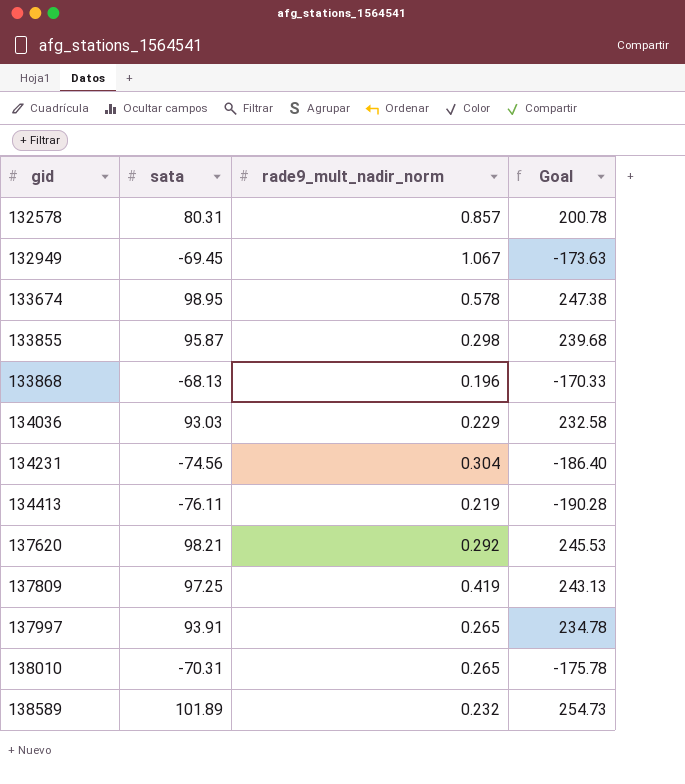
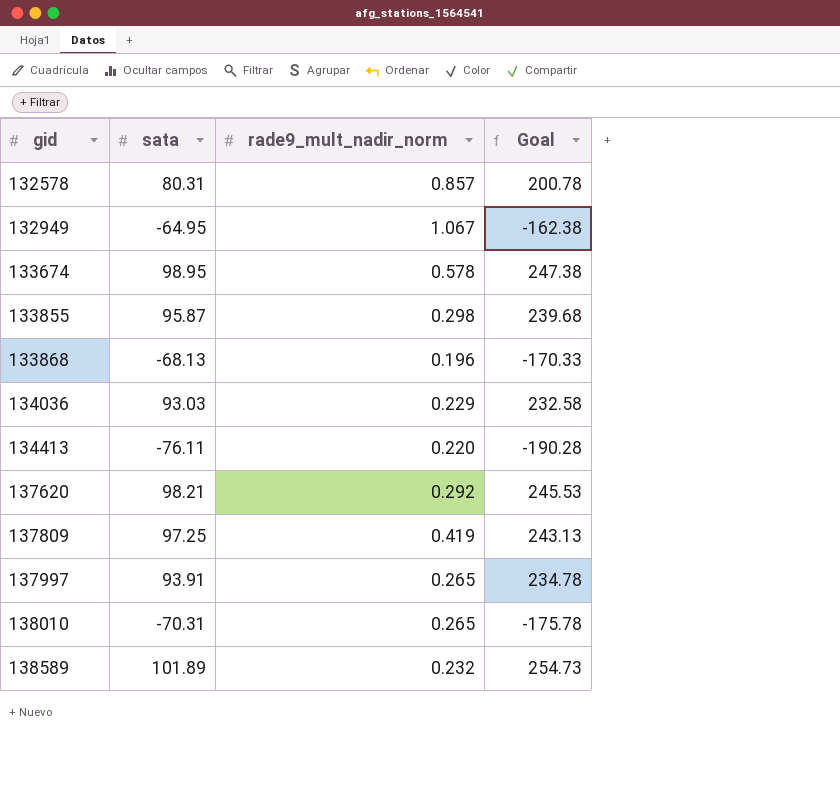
row 134231: -74.56 | 0.304 | -186.40 -> none
132949 | sata: -69.45 -> -64.95
132949 | Goal: -173.63 -> -162.38
134413 | rade9_mult_nadir_norm: 0.219 -> 0.220

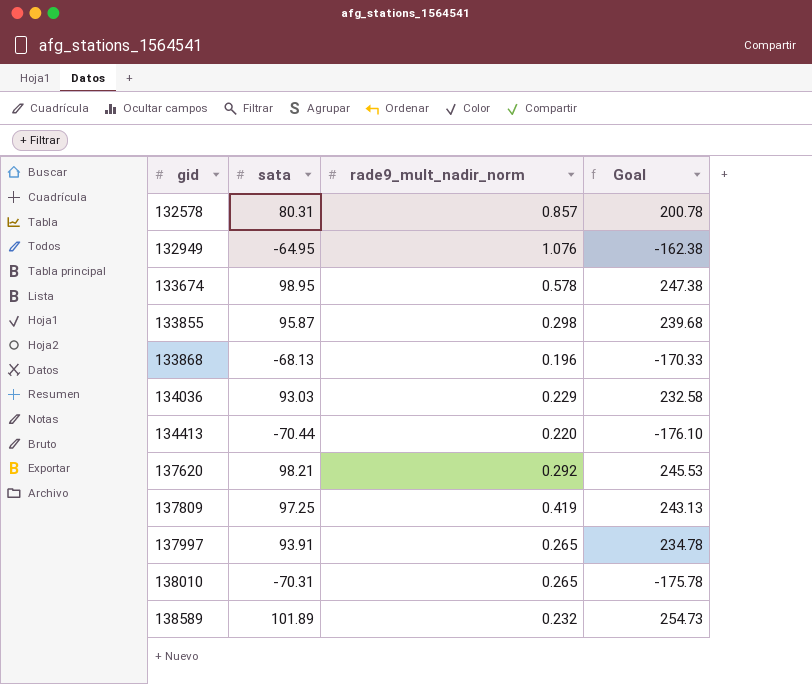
132949 | rade9_mult_nadir_norm: 1.067 -> 1.076
134413 | sata: -76.11 -> -70.44
134413 | Goal: -190.28 -> -176.10

